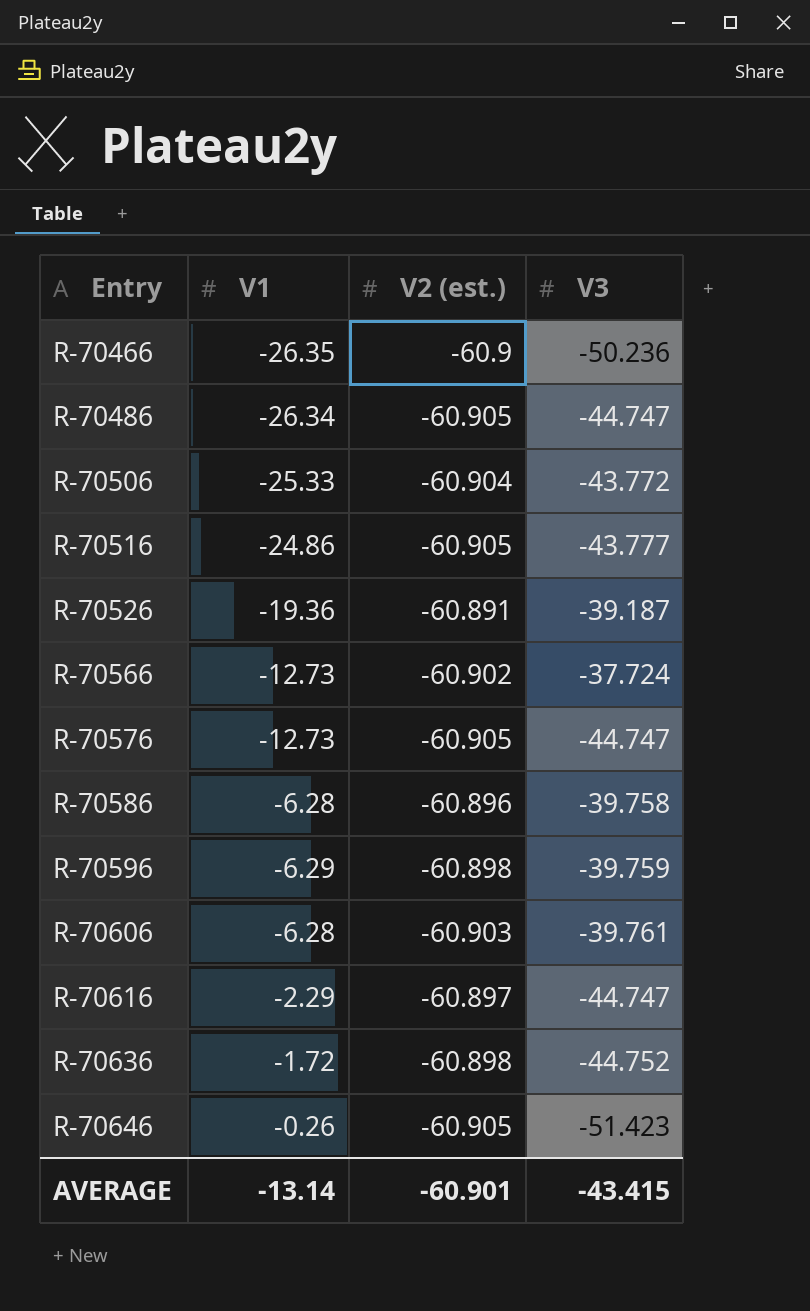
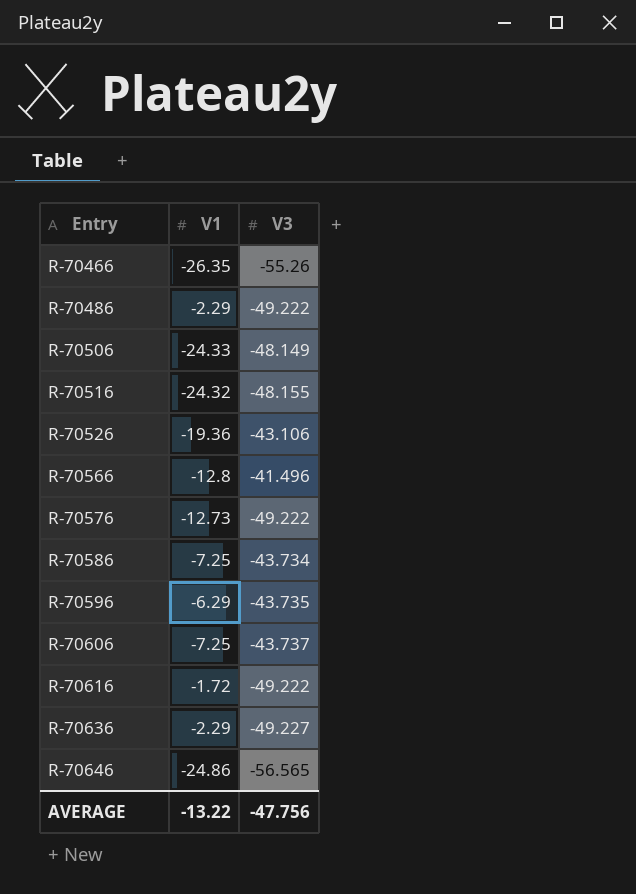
column V2 (est.) | position: 3 -> none
R-70466 | V3: -50.236 -> -55.26
R-70486 | V1: -26.34 -> -2.29
R-70486 | V3: -44.747 -> -49.222
R-70506 | V1: -25.33 -> -24.33
R-70506 | V3: -43.772 -> -48.149
R-70516 | V1: -24.86 -> -24.32
R-70516 | V3: -43.777 -> -48.155
R-70526 | V3: -39.187 -> -43.106
R-70566 | V1: -12.73 -> -12.8
R-70566 | V3: -37.724 -> -41.496
R-70576 | V3: -44.747 -> -49.222
R-70586 | V1: -6.28 -> -7.25
R-70586 | V3: -39.758 -> -43.734
R-70596 | V3: -39.759 -> -43.735
R-70606 | V1: -6.28 -> -7.25
R-70606 | V3: -39.761 -> -43.737
R-70616 | V1: -2.29 -> -1.72
R-70616 | V3: -44.747 -> -49.222
R-70636 | V1: -1.72 -> -2.29
R-70636 | V3: -44.752 -> -49.227
R-70646 | V1: -0.26 -> -24.86
R-70646 | V3: -51.423 -> -56.565
AVERAGE | V1: -13.14 -> -13.22
AVERAGE | V3: -43.415 -> -47.756

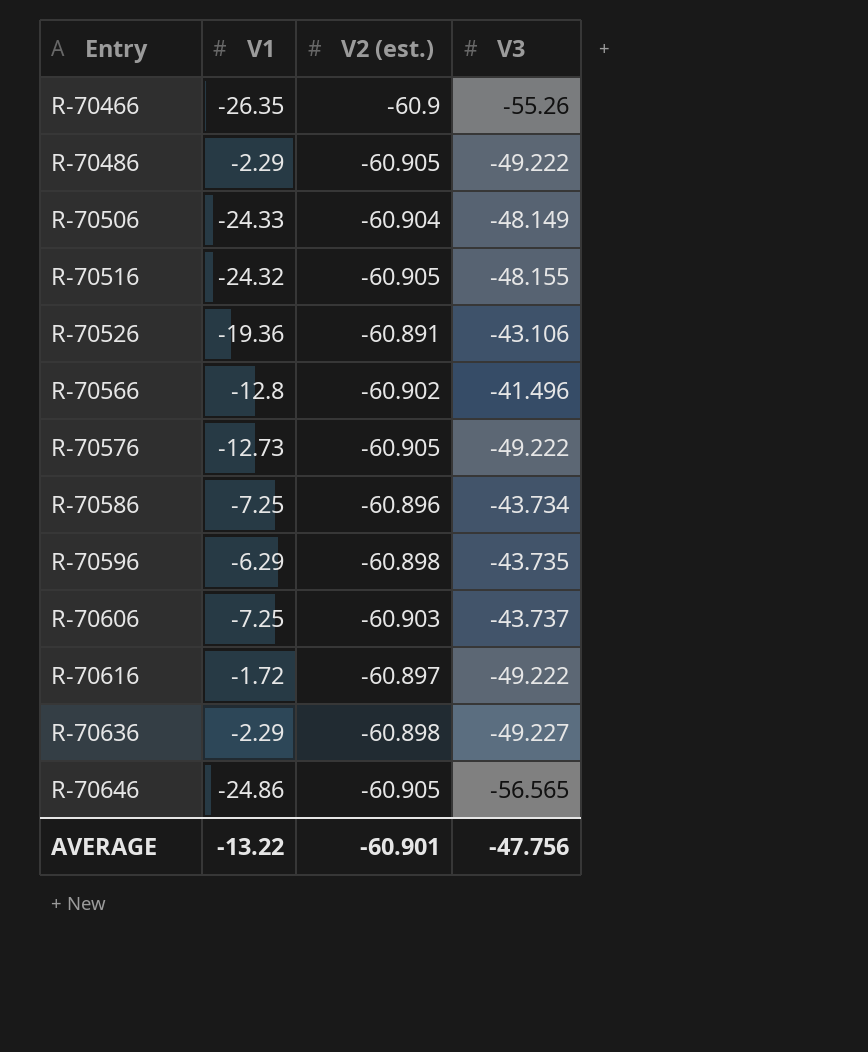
column V2 (est.) | position: none -> 3

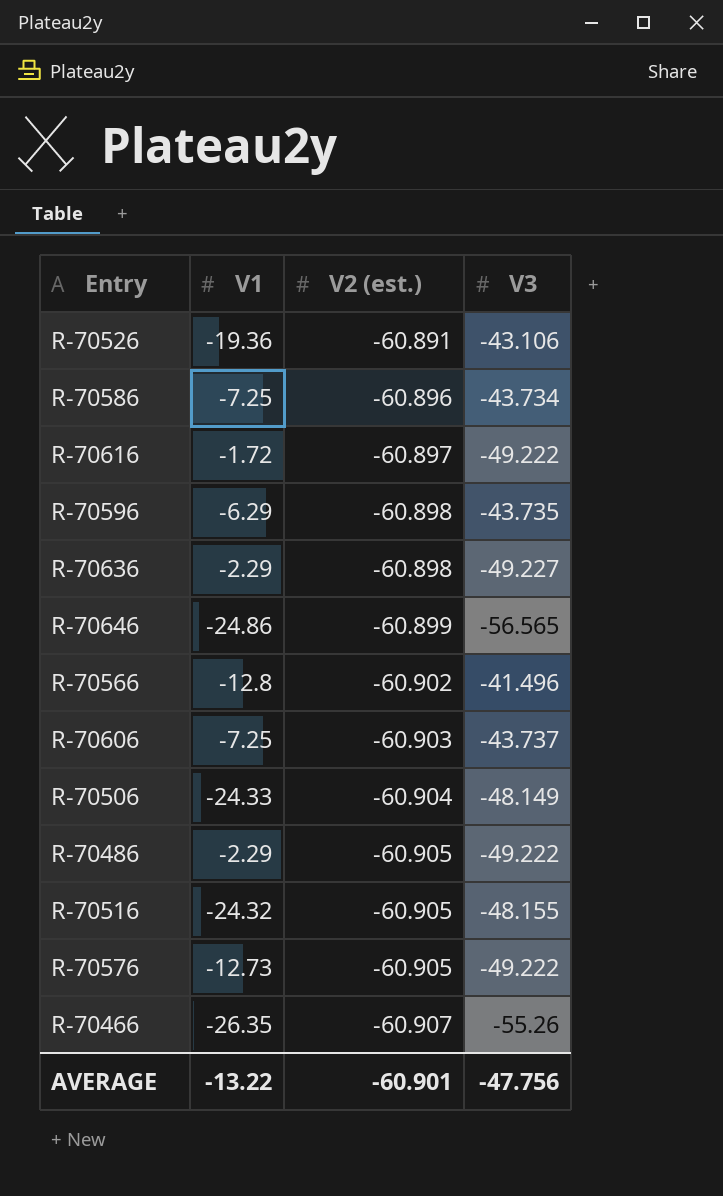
row order: Entry ascending -> V2 (est.) descending
R-70646 | V2 (est.): -60.905 -> -60.899
R-70466 | V2 (est.): -60.9 -> -60.907

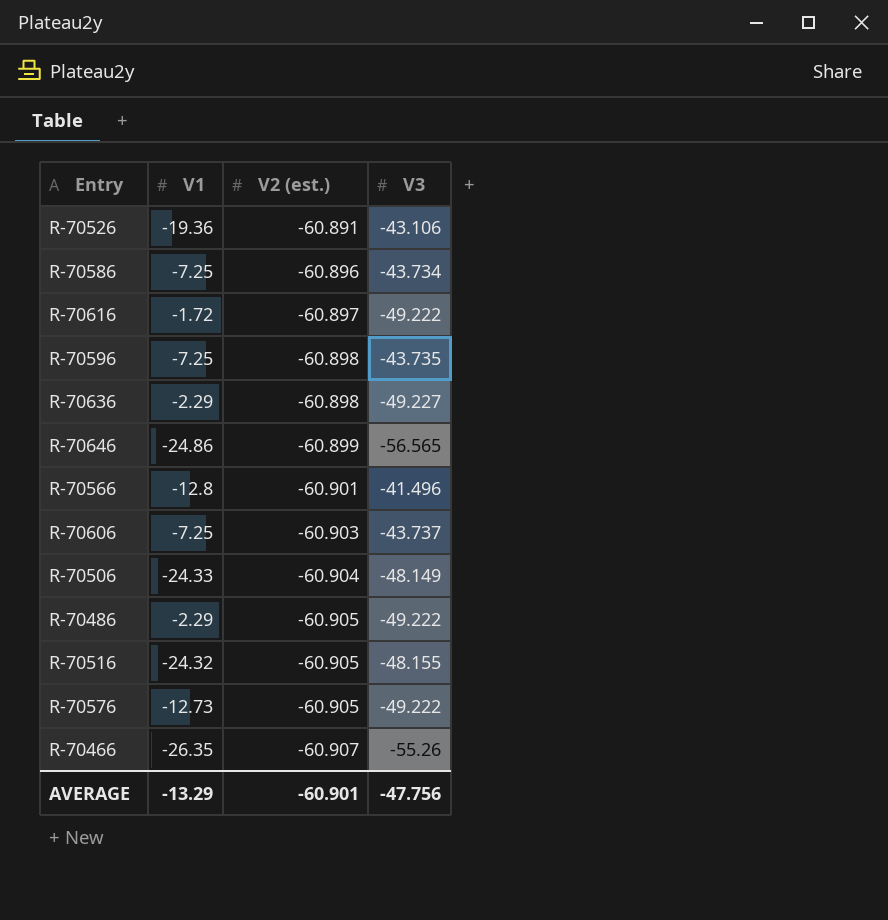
R-70596 | V1: -6.29 -> -7.25
R-70566 | V2 (est.): -60.902 -> -60.901
AVERAGE | V1: -13.22 -> -13.29

